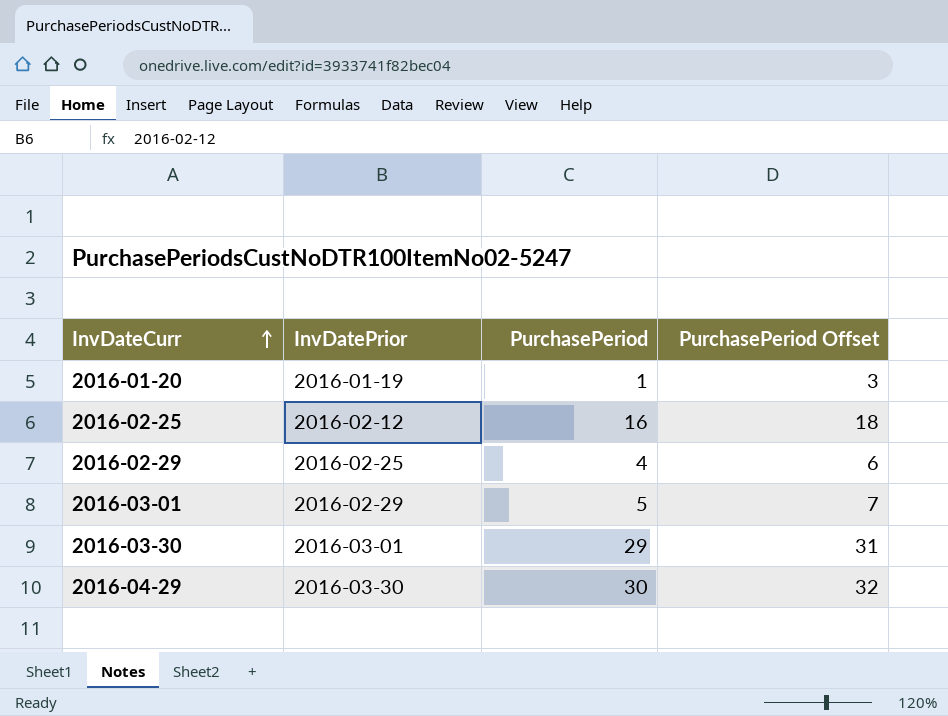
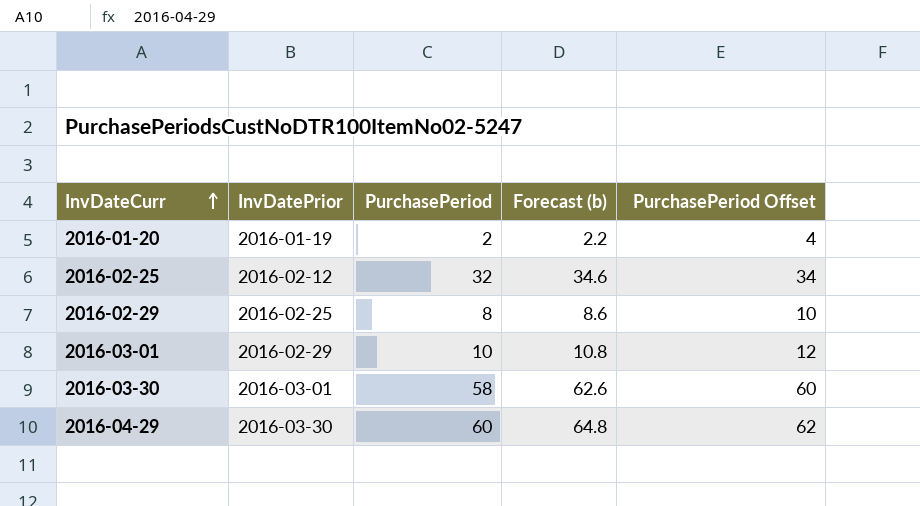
column Forecast (b) | formula: none -> [PurchasePeriod] * 1.08
2016-01-20 | PurchasePeriod: 1 -> 2
2016-01-20 | PurchasePeriod Offset: 3 -> 4
2016-02-25 | PurchasePeriod: 16 -> 32
2016-02-25 | PurchasePeriod Offset: 18 -> 34
2016-02-29 | PurchasePeriod: 4 -> 8
2016-02-29 | PurchasePeriod Offset: 6 -> 10
2016-03-01 | PurchasePeriod: 5 -> 10
2016-03-01 | PurchasePeriod Offset: 7 -> 12
2016-03-30 | PurchasePeriod: 29 -> 58
2016-03-30 | PurchasePeriod Offset: 31 -> 60
2016-04-29 | PurchasePeriod: 30 -> 60
2016-04-29 | PurchasePeriod Offset: 32 -> 62

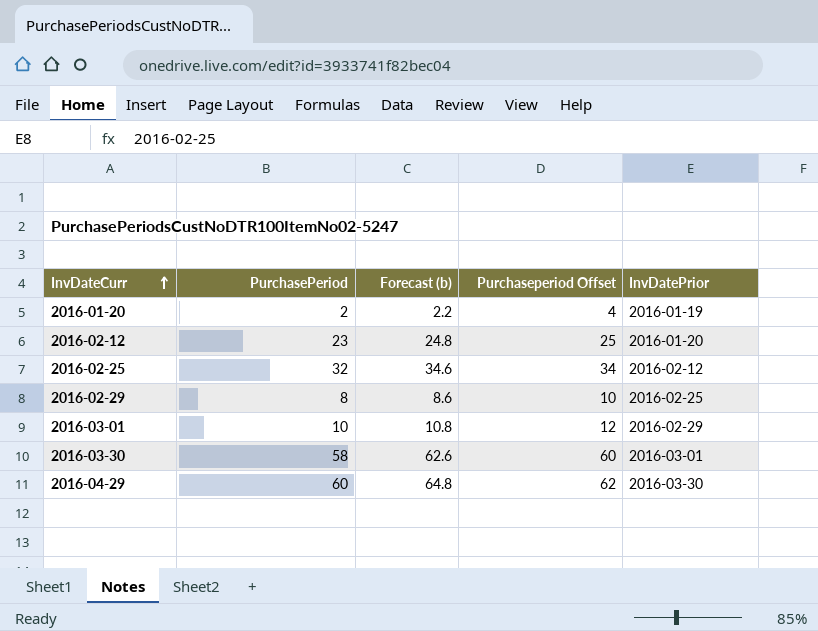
column name: PurchasePeriod Offset -> Purchaseperiod Offset
column InvDatePrior | position: 2 -> 5
row 2016-02-12: none -> 23 | 24.8 | 25 | 2016-01-20

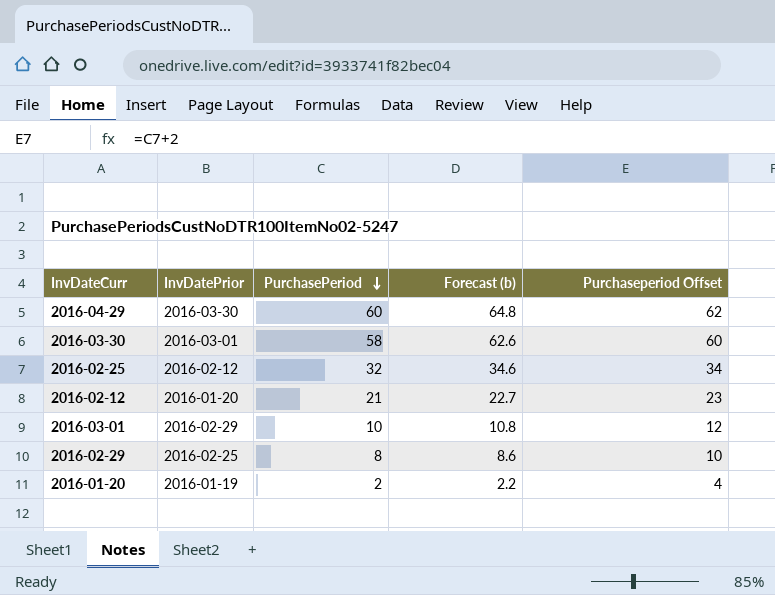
row order: InvDateCurr ascending -> PurchasePeriod descending
column InvDatePrior | position: 5 -> 2
2016-02-12 | PurchasePeriod: 23 -> 21
2016-02-12 | Forecast (b): 24.8 -> 22.7
2016-02-12 | Purchaseperiod Offset: 25 -> 23

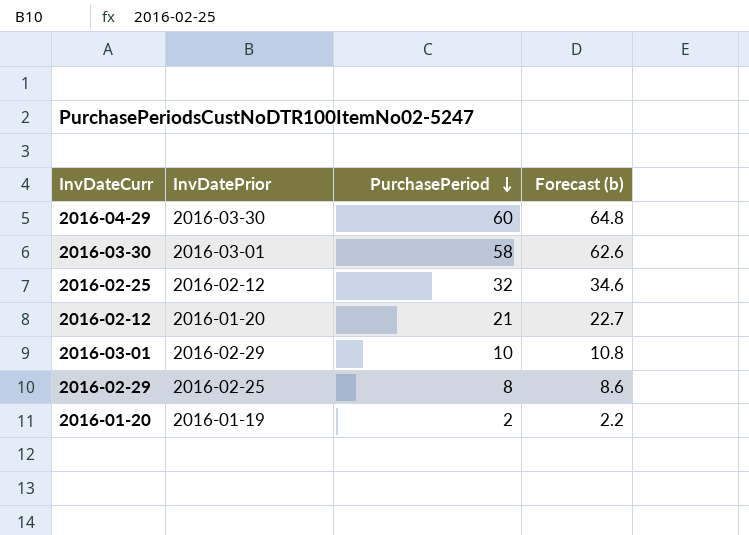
column Purchaseperiod Offset | formula: [PurchasePeriod] + 2 -> none

